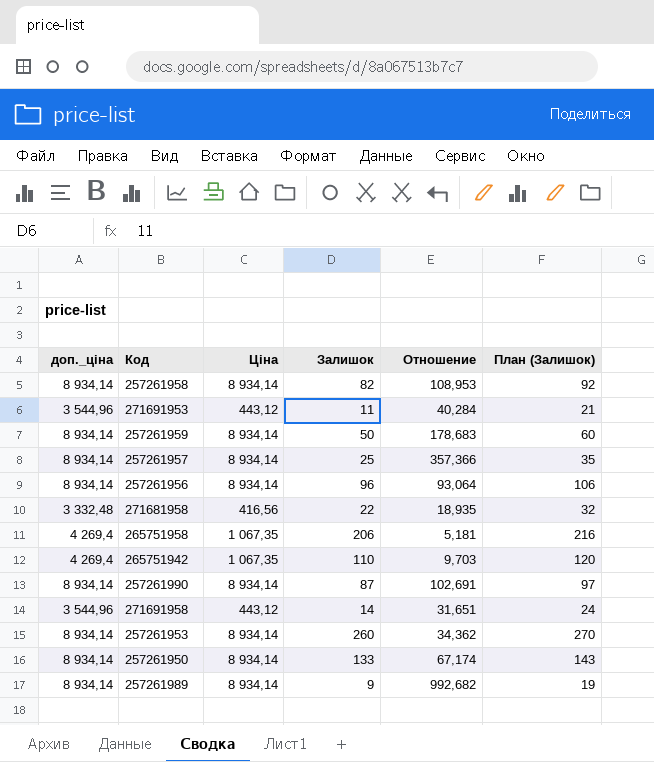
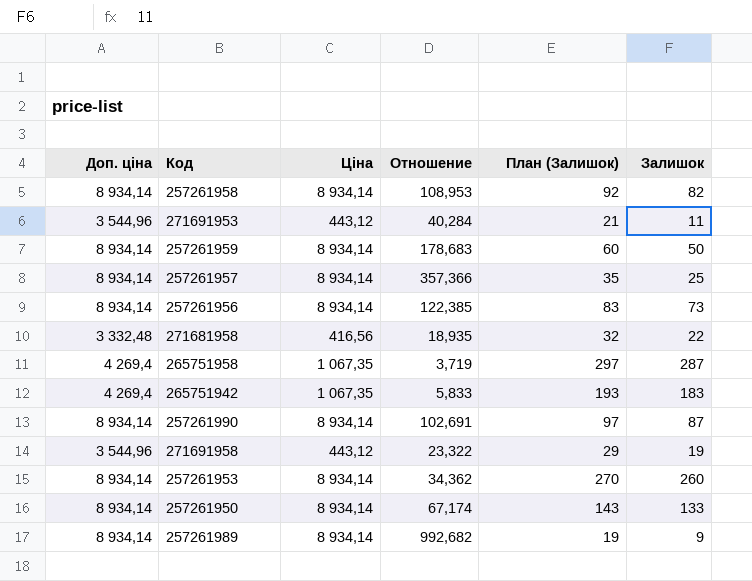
column name: доп._ціна -> Доп. ціна
column Залишок | position: 4 -> 6
257261956 | Отношение: 93,064 -> 122,385
257261956 | План (Залишок): 106 -> 83
257261956 | Залишок: 96 -> 73
265751958 | Отношение: 5,181 -> 3,719
265751958 | План (Залишок): 216 -> 297
265751958 | Залишок: 206 -> 287
265751942 | Отношение: 9,703 -> 5,833
265751942 | План (Залишок): 120 -> 193
265751942 | Залишок: 110 -> 183
271691958 | Отношение: 31,651 -> 23,322
271691958 | План (Залишок): 24 -> 29
271691958 | Залишок: 14 -> 19

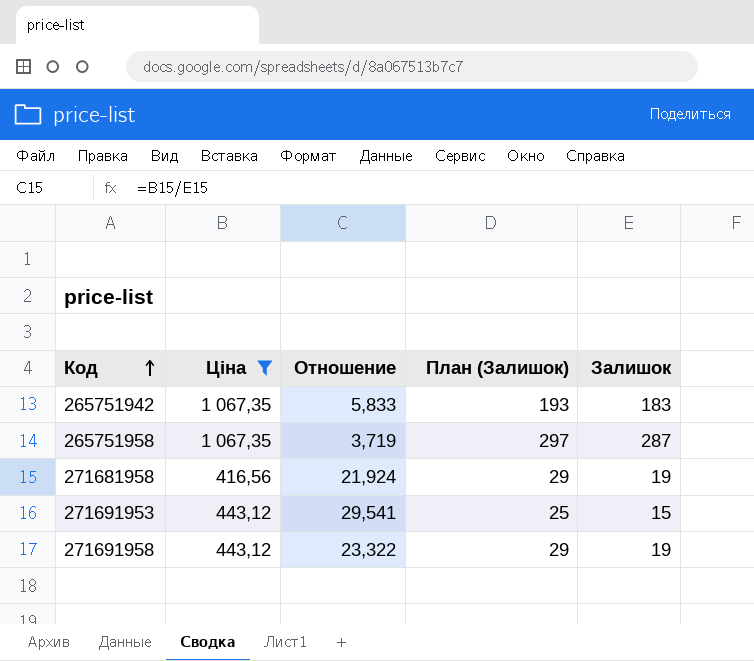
filter: none -> Ціна != 8 934,14
row order: none -> Код ascending
column Доп. ціна | position: 1 -> none
271681958 | Отношение: 18,935 -> 21,924
271681958 | План (Залишок): 32 -> 29
271681958 | Залишок: 22 -> 19
271691953 | Отношение: 40,284 -> 29,541
271691953 | План (Залишок): 21 -> 25
271691953 | Залишок: 11 -> 15

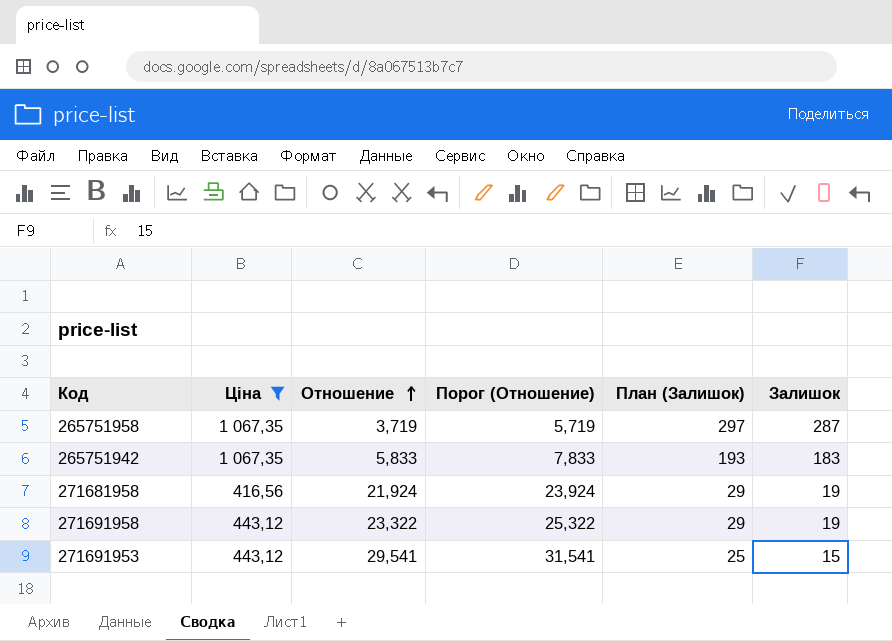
row order: Код ascending -> Отношение ascending
column Порог (Отношение) | formula: none -> [Отношение] + 2

